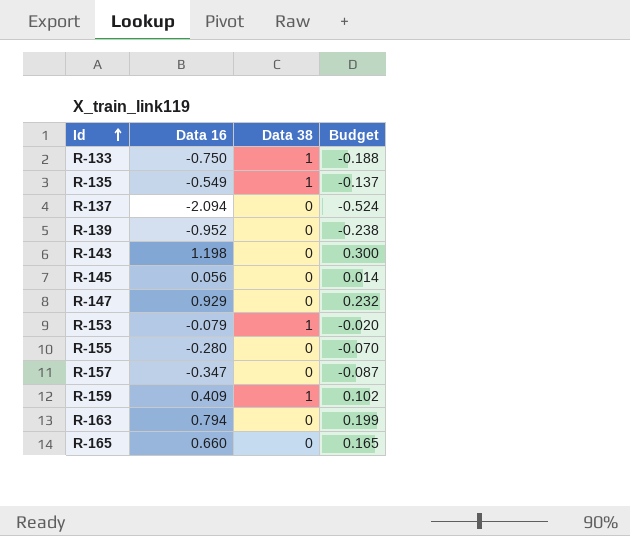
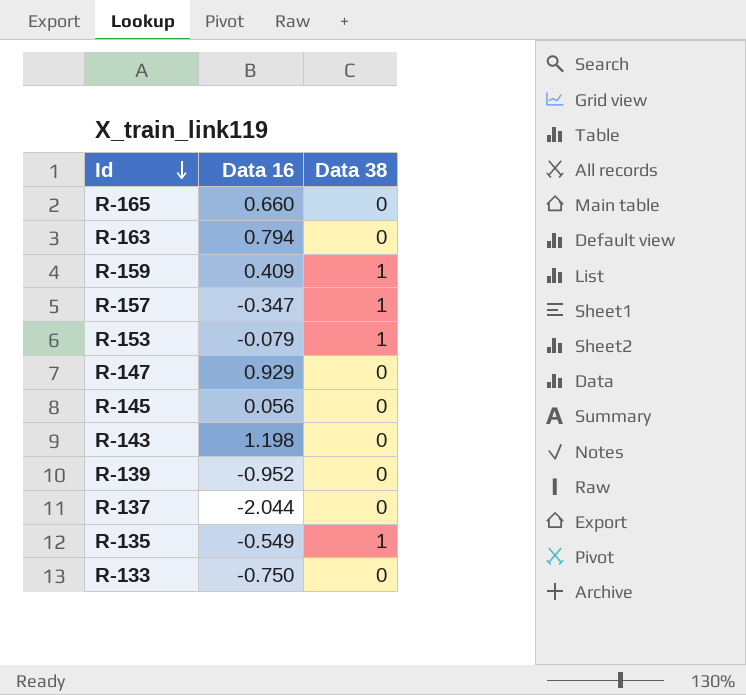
row order: Id ascending -> Id descending
column Budget | formula: [Data 16] * 0.25 -> none
row R-155: -0.280 | 0 | -0.070 -> none
R-157 | Data 38: 0 -> 1
R-137 | Data 16: -2.094 -> -2.044
R-133 | Data 38: 1 -> 0

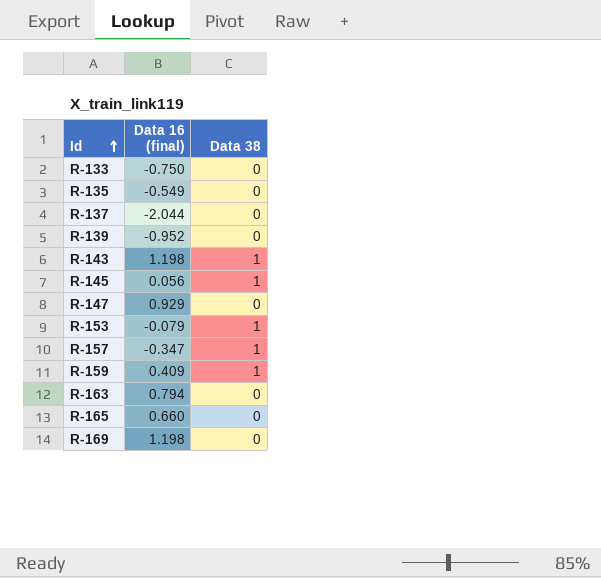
row order: Id descending -> Id ascending
column name: Data 16 -> Data 16 (final)
R-135 | Data 38: 1 -> 0
R-143 | Data 38: 0 -> 1
R-145 | Data 38: 0 -> 1
row R-169: none -> 1.198 | 0

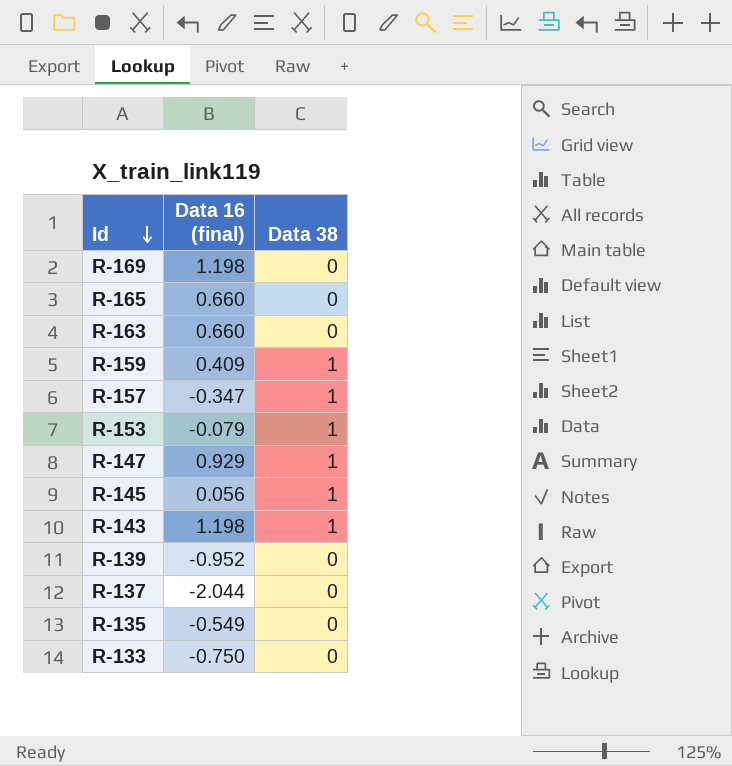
row order: Id ascending -> Id descending
R-163 | Data 16 (final): 0.794 -> 0.660
R-147 | Data 38: 0 -> 1

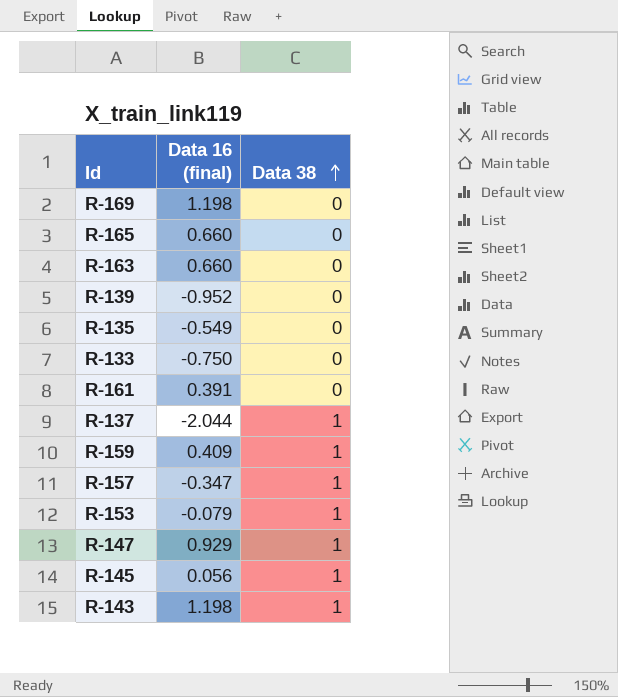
row order: Id descending -> Data 38 ascending
row R-161: none -> 0.391 | 0
R-137 | Data 38: 0 -> 1

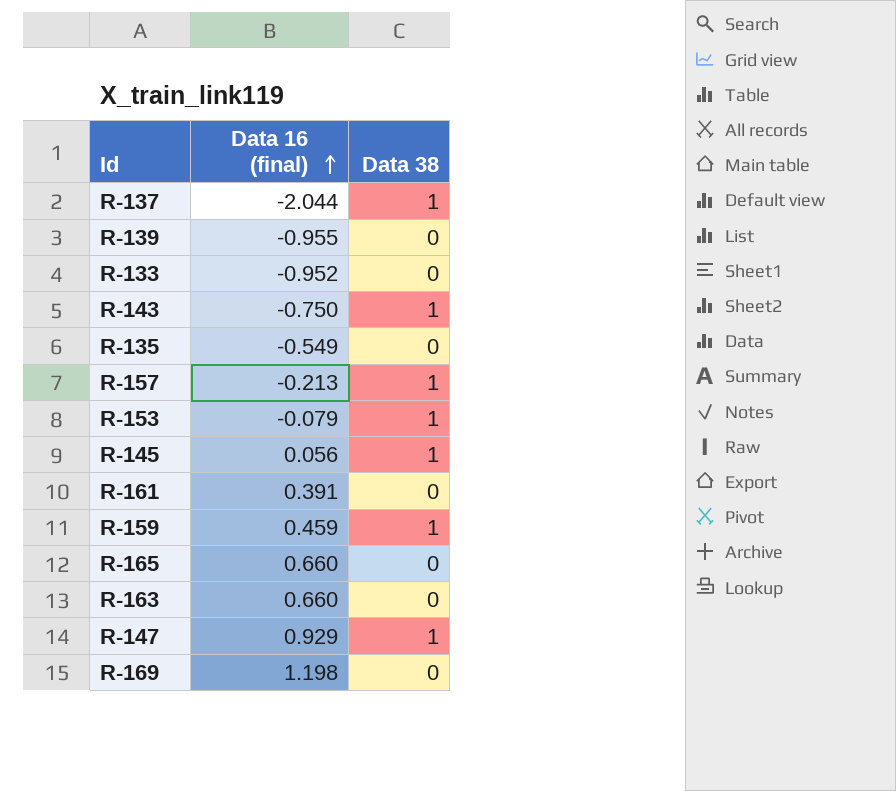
row order: Data 38 ascending -> Data 16 (final) ascending
R-139 | Data 16 (final): -0.952 -> -0.955
R-133 | Data 16 (final): -0.750 -> -0.952
R-143 | Data 16 (final): 1.198 -> -0.750
R-157 | Data 16 (final): -0.347 -> -0.213
R-159 | Data 16 (final): 0.409 -> 0.459

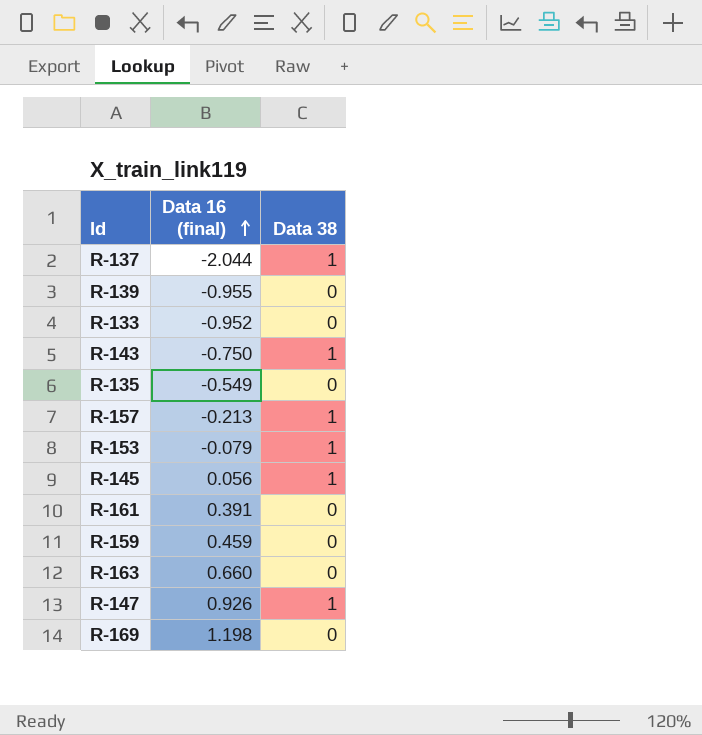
row R-165: 0.660 | 0 -> none
R-159 | Data 38: 1 -> 0
R-147 | Data 16 (final): 0.929 -> 0.926

